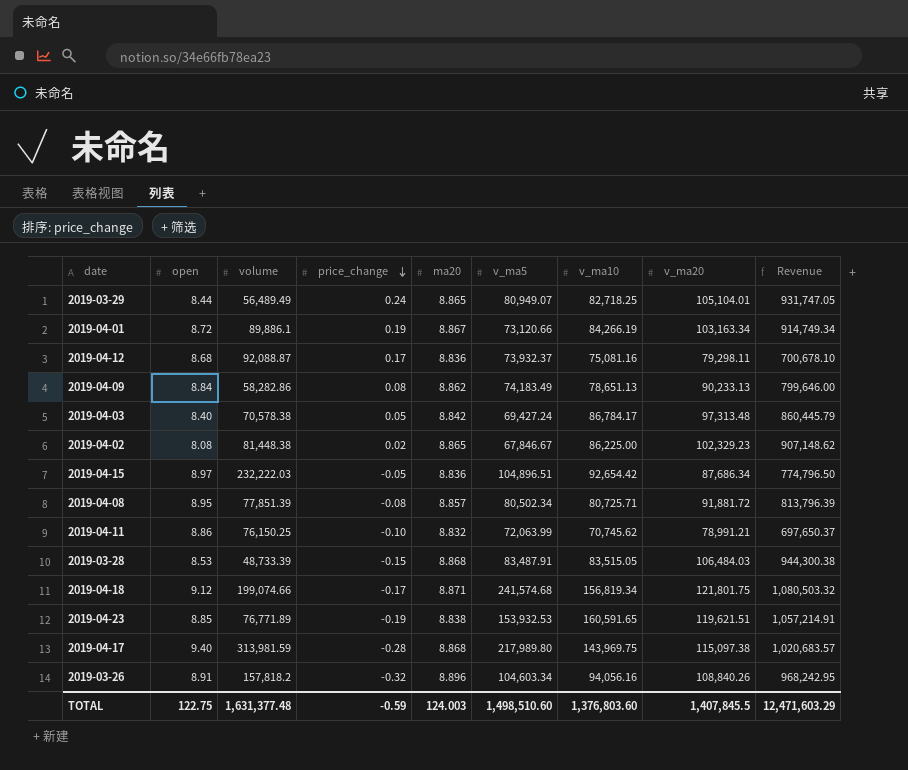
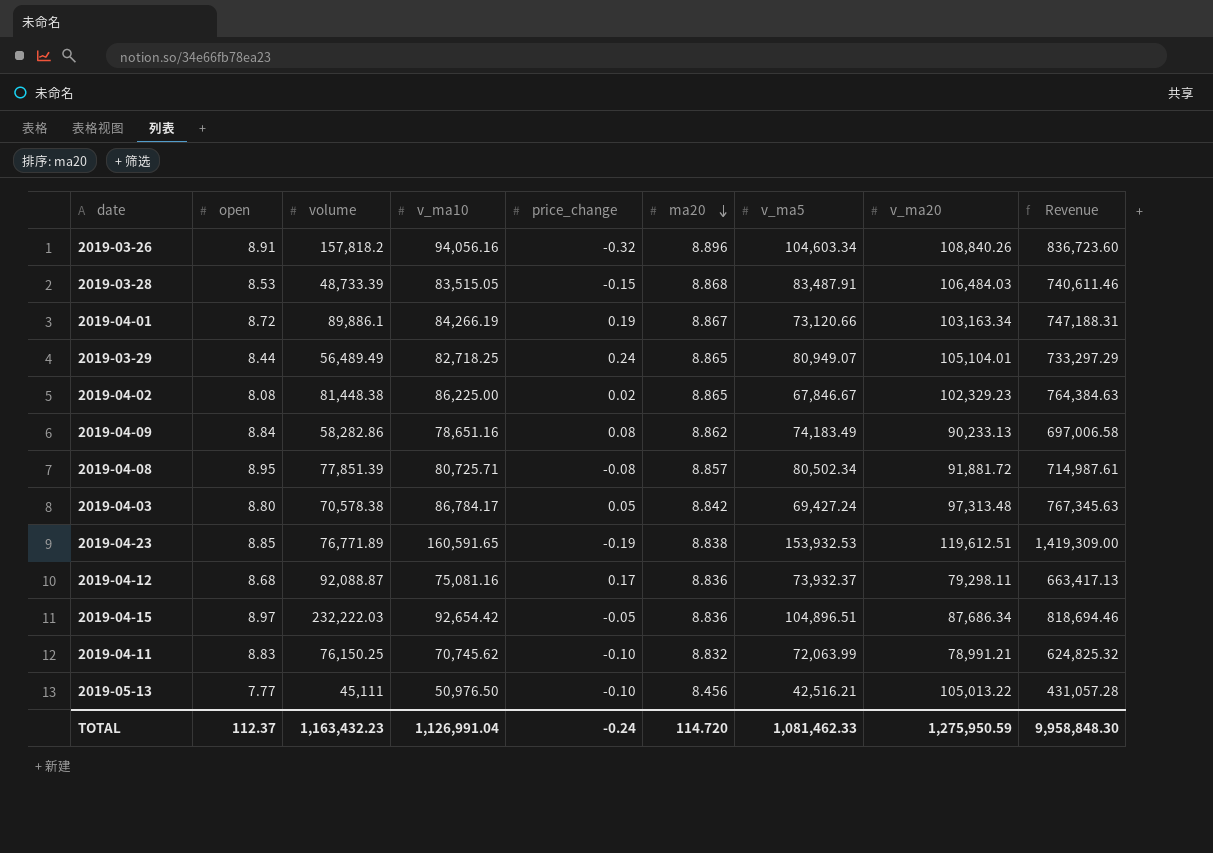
row order: price_change descending -> ma20 descending
column v_ma10 | position: 7 -> 4
column Revenue | formula: [ma20] * [v_ma20] -> [v_ma10] * [ma20]
row 2019-04-18: 9.12 | 199,074.66 | -0.17 | 8.871 | 241,574.68 | 156,819.34 | 121,801.75 | 1,080,503.32 -> none
row 2019-04-17: 9.40 | 313,981.59 | -0.28 | 8.868 | 217,989.80 | 143,969.75 | 115,097.38 | 1,020,683.57 -> none
2019-04-09 | v_ma10: 78,651.13 -> 78,651.16
2019-04-03 | open: 8.40 -> 8.80
2019-04-23 | v_ma20: 119,621.51 -> 119,612.51
2019-04-11 | open: 8.86 -> 8.83
row 2019-05-13: none -> 7.77 | 45,111 | 50,976.50 | -0.10 | 8.456 | 42,516.21 | 105,013.22 | 431,057.28
TOTAL | open: 122.75 -> 112.37
TOTAL | volume: 1,631,377.48 -> 1,163,432.23
TOTAL | v_ma10: 1,376,803.60 -> 1,126,991.04
TOTAL | price_change: -0.59 -> -0.24
TOTAL | ma20: 124.003 -> 114.720
TOTAL | v_ma5: 1,498,510.60 -> 1,081,462.33
TOTAL | v_ma20: 1,407,845.5 -> 1,275,950.59
TOTAL | Revenue: 12,471,603.29 -> 9,958,848.30

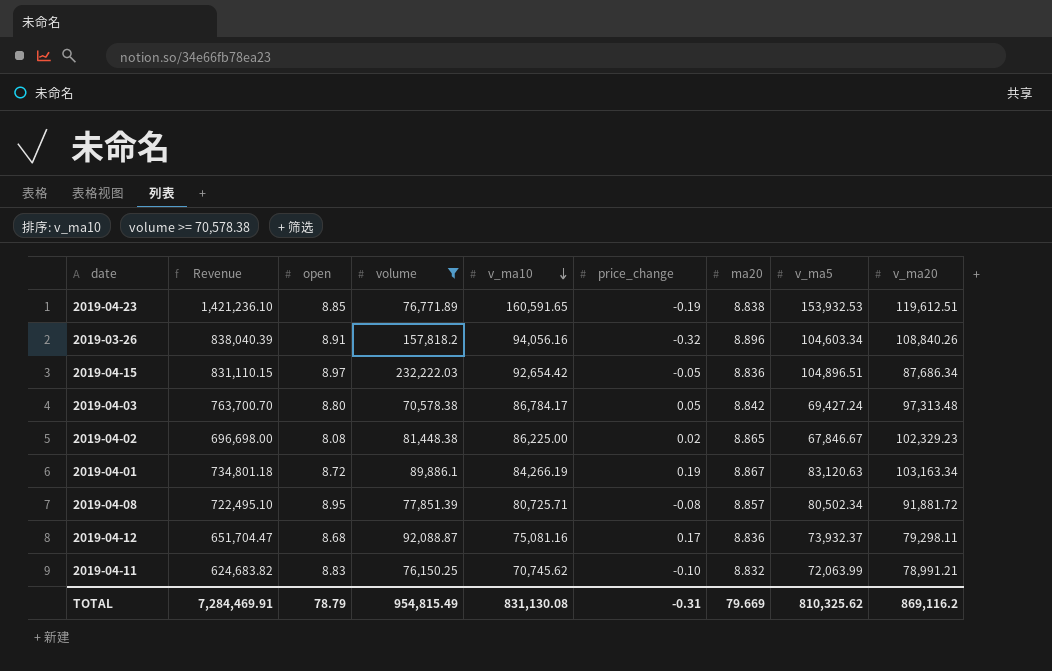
filter: none -> volume >= 70,578.38
row order: ma20 descending -> v_ma10 descending
column Revenue | formula: [v_ma10] * [ma20] -> [open] * [v_ma10]
column Revenue | position: 9 -> 2
2019-04-01 | v_ma5: 73,120.66 -> 83,120.63
TOTAL | Revenue: 9,958,848.30 -> 7,284,469.91
TOTAL | open: 112.37 -> 78.79
TOTAL | volume: 1,163,432.23 -> 954,815.49
TOTAL | v_ma10: 1,126,991.04 -> 831,130.08
TOTAL | price_change: -0.24 -> -0.31
TOTAL | ma20: 114.720 -> 79.669
TOTAL | v_ma5: 1,081,462.33 -> 810,325.62
TOTAL | v_ma20: 1,275,950.59 -> 869,116.2

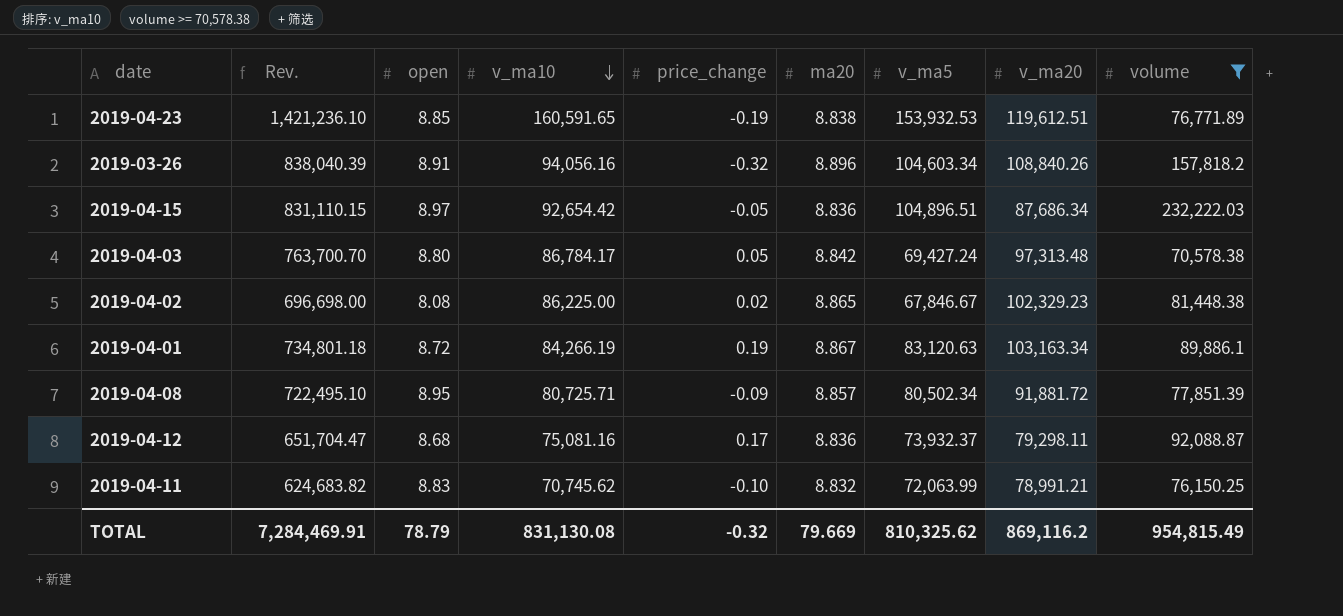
column name: Revenue -> Rev.
column volume | position: 4 -> 9
2019-04-08 | price_change: -0.08 -> -0.09
TOTAL | price_change: -0.31 -> -0.32

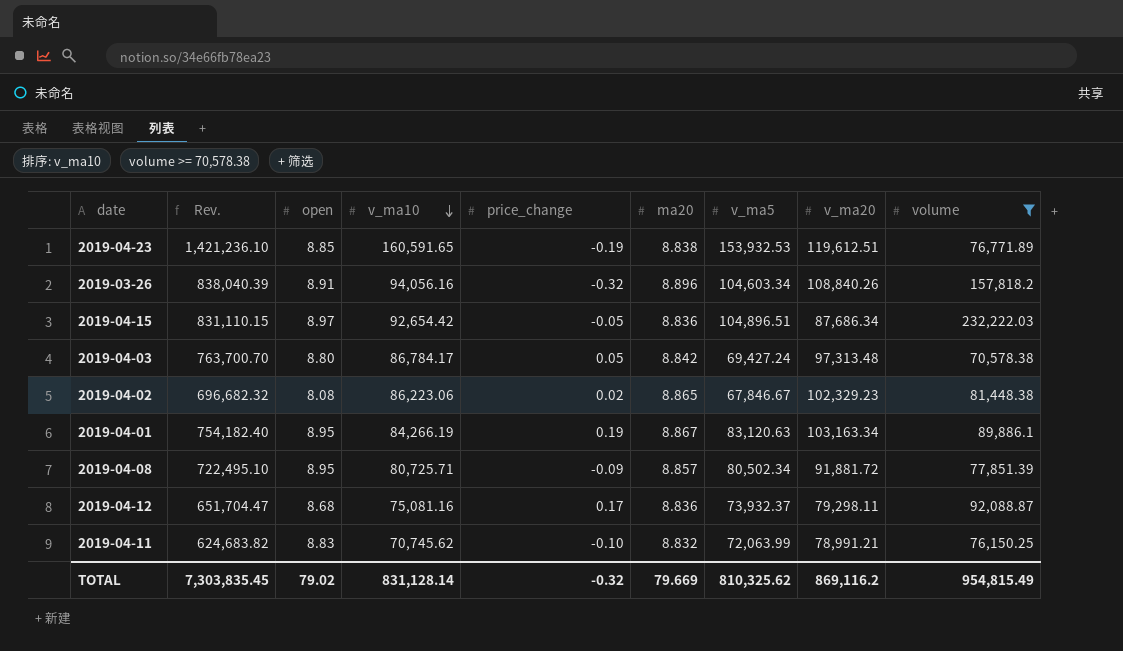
2019-04-02 | Rev.: 696,698.00 -> 696,682.32
2019-04-02 | v_ma10: 86,225.00 -> 86,223.06
2019-04-01 | Rev.: 734,801.18 -> 754,182.40
2019-04-01 | open: 8.72 -> 8.95
TOTAL | Rev.: 7,284,469.91 -> 7,303,835.45
TOTAL | open: 78.79 -> 79.02
TOTAL | v_ma10: 831,130.08 -> 831,128.14

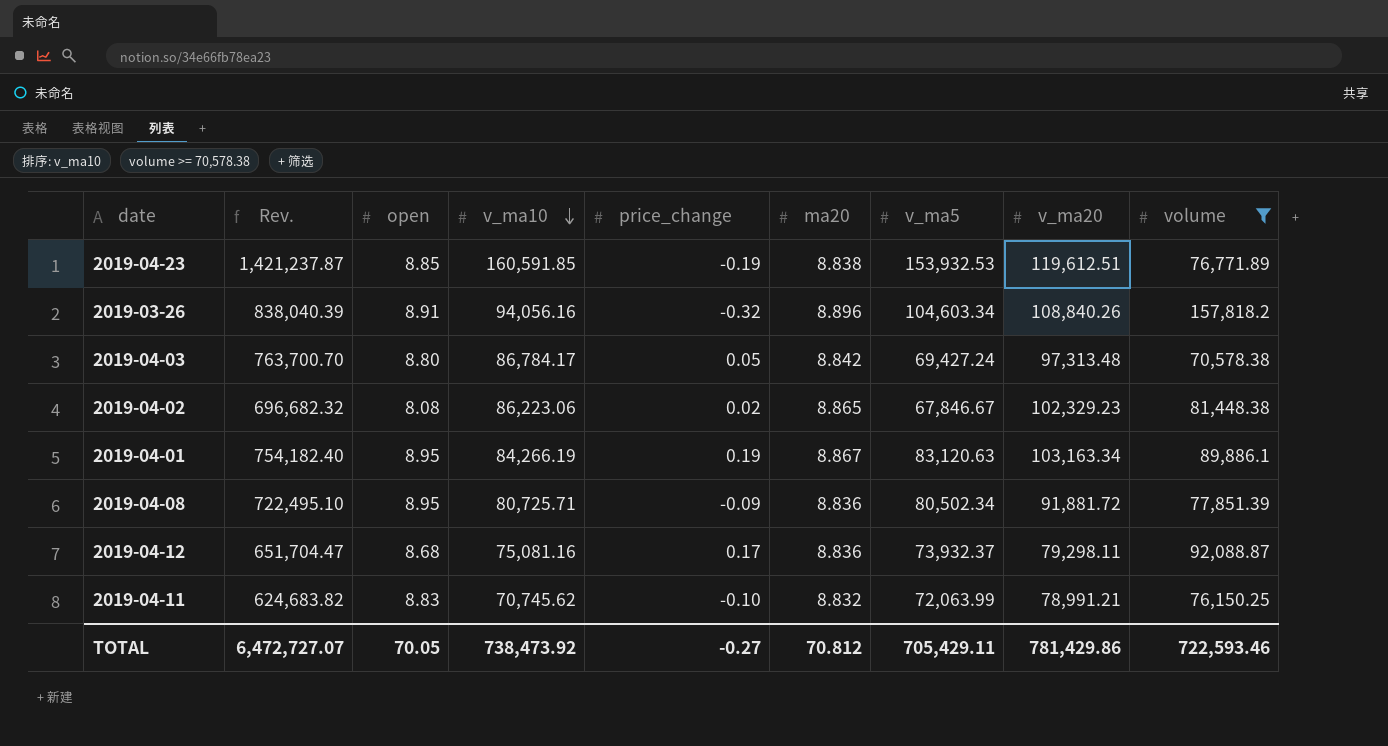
row 2019-04-15: 831,110.15 | 8.97 | 92,654.42 | -0.05 | 8.836 | 104,896.51 | 87,686.34 | 232,222.03 -> none
2019-04-23 | Rev.: 1,421,236.10 -> 1,421,237.87
2019-04-23 | v_ma10: 160,591.65 -> 160,591.85
2019-04-08 | ma20: 8.857 -> 8.836
TOTAL | Rev.: 7,303,835.45 -> 6,472,727.07
TOTAL | open: 79.02 -> 70.05
TOTAL | v_ma10: 831,128.14 -> 738,473.92
TOTAL | price_change: -0.32 -> -0.27
TOTAL | ma20: 79.669 -> 70.812
TOTAL | v_ma5: 810,325.62 -> 705,429.11
TOTAL | v_ma20: 869,116.2 -> 781,429.86
TOTAL | volume: 954,815.49 -> 722,593.46

